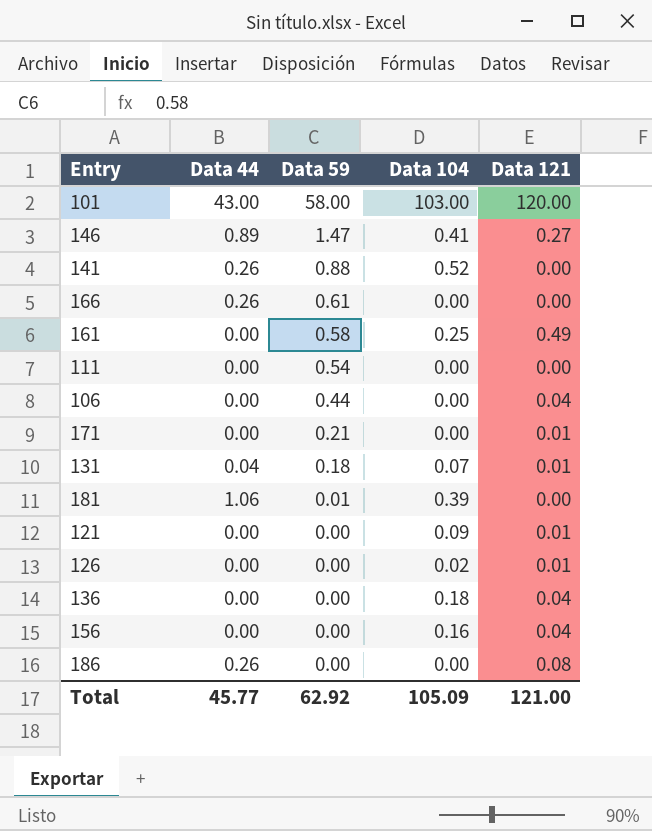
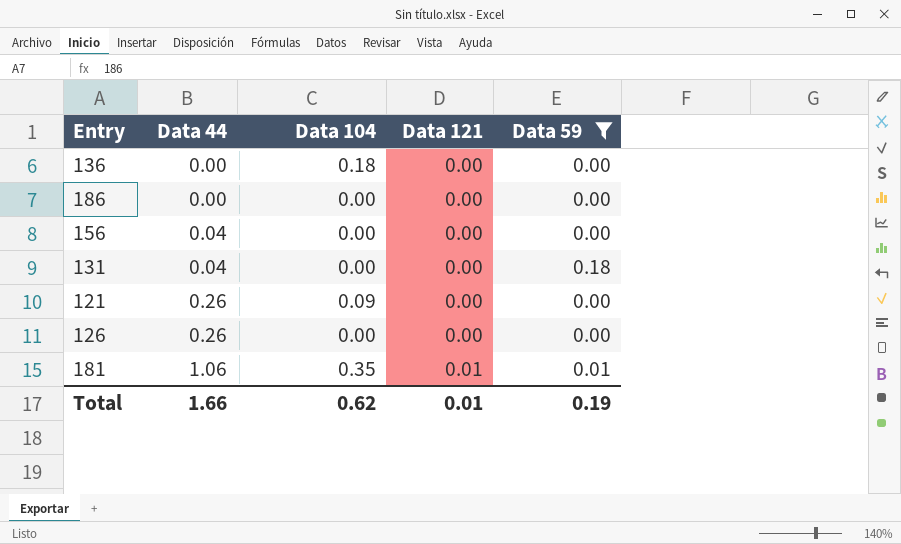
filter: none -> Data 59 <= 0.18
row order: Data 59 descending -> Data 44 ascending
column Data 59 | position: 3 -> 5
136 | Data 121: 0.04 -> 0.00
186 | Data 44: 0.26 -> 0.00
186 | Data 121: 0.08 -> 0.00
156 | Data 44: 0.00 -> 0.04
156 | Data 104: 0.16 -> 0.00
156 | Data 121: 0.04 -> 0.00
131 | Data 104: 0.07 -> 0.00
131 | Data 121: 0.01 -> 0.00
121 | Data 44: 0.00 -> 0.26
121 | Data 121: 0.01 -> 0.00
126 | Data 44: 0.00 -> 0.26
126 | Data 104: 0.02 -> 0.00
126 | Data 121: 0.01 -> 0.00
181 | Data 104: 0.39 -> 0.35
181 | Data 121: 0.00 -> 0.01
Total | Data 44: 45.77 -> 1.66
Total | Data 104: 105.09 -> 0.62
Total | Data 121: 121.00 -> 0.01
Total | Data 59: 62.92 -> 0.19

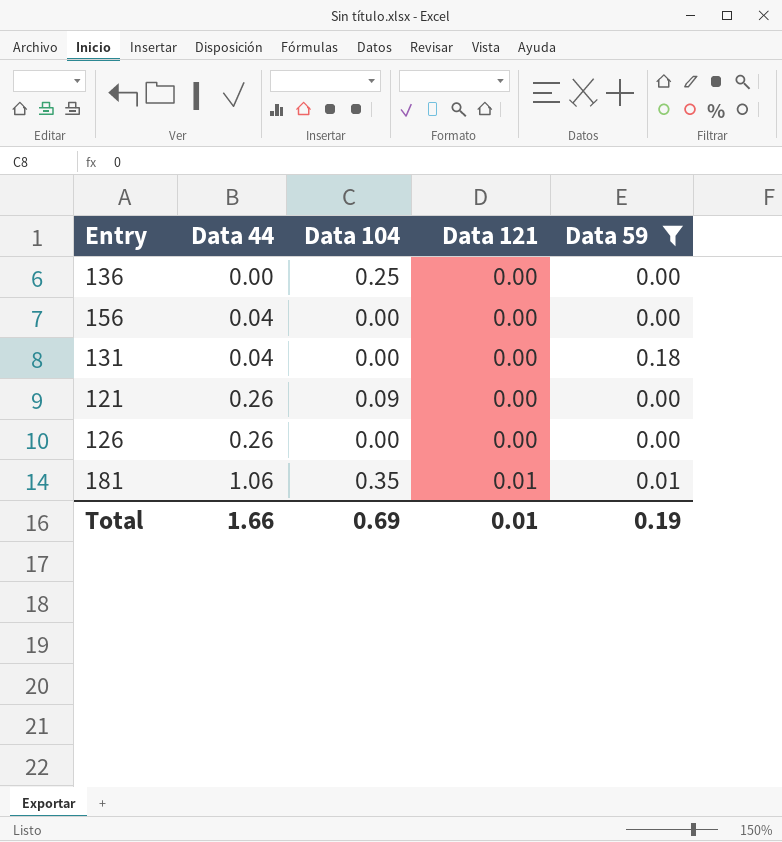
row 186: 0.00 | 0.00 | 0.00 | 0.00 -> none
136 | Data 104: 0.18 -> 0.25
Total | Data 104: 0.62 -> 0.69

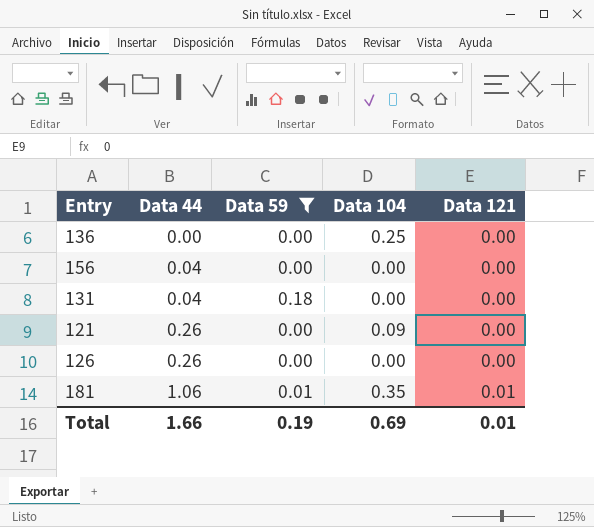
column Data 59 | position: 5 -> 3

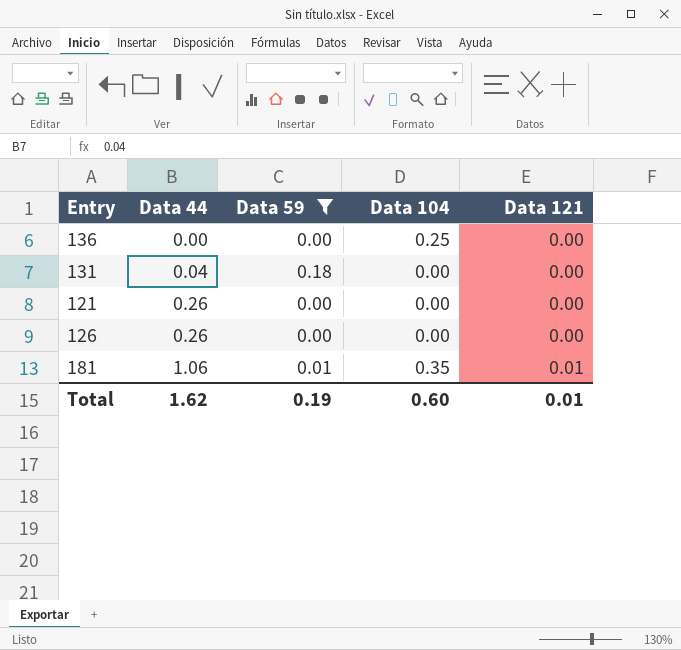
row 156: 0.04 | 0.00 | 0.00 | 0.00 -> none
121 | Data 104: 0.09 -> 0.00
Total | Data 44: 1.66 -> 1.62
Total | Data 104: 0.69 -> 0.60

